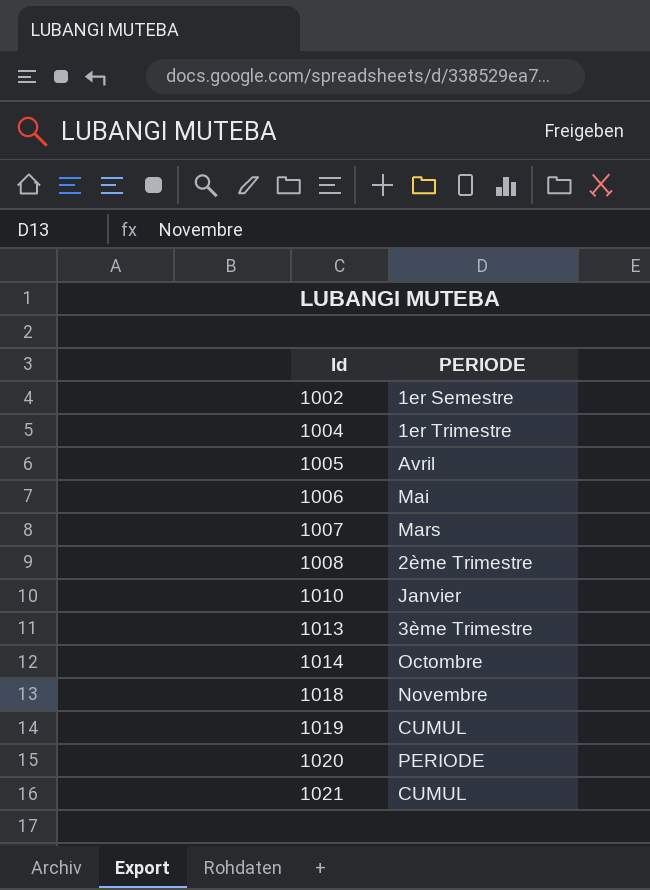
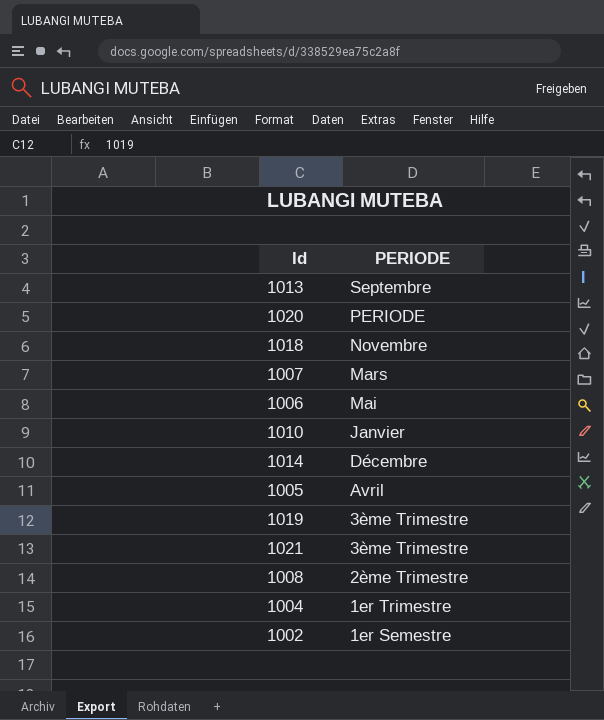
row order: Id ascending -> PERIODE descending
1013 | PERIODE: 3ème Trimestre -> Septembre
1014 | PERIODE: Octombre -> Décembre
1019 | PERIODE: CUMUL -> 3ème Trimestre
1021 | PERIODE: CUMUL -> 3ème Trimestre

